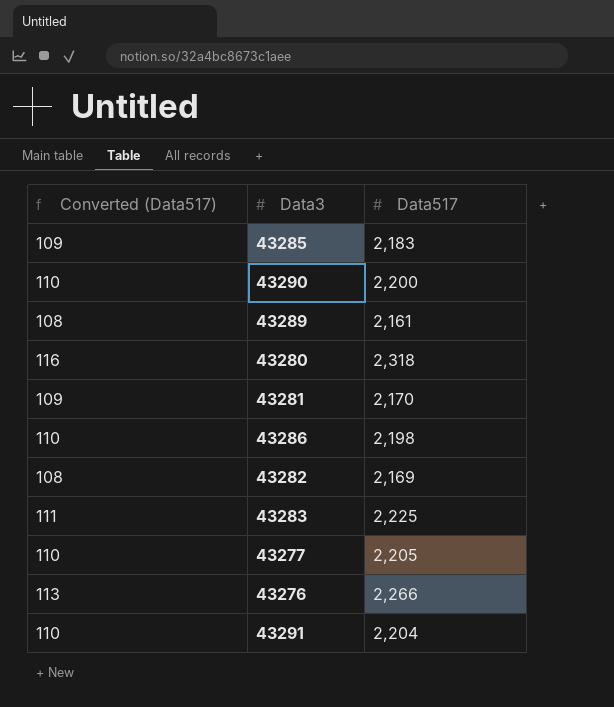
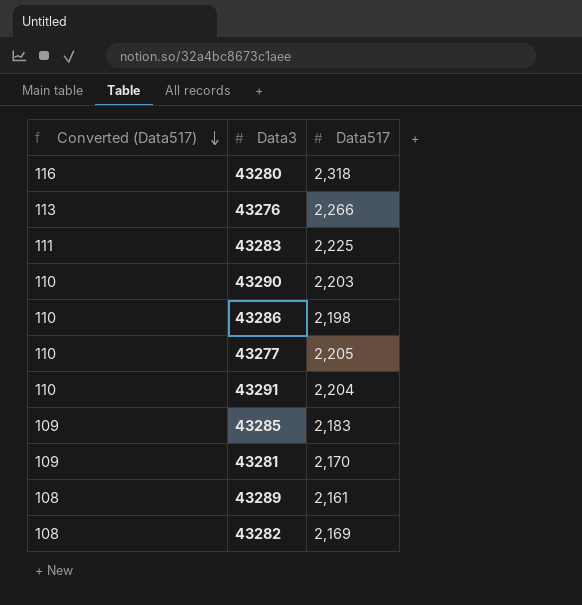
row order: none -> Converted (Data517) descending
43290 | Data517: 2,200 -> 2,203

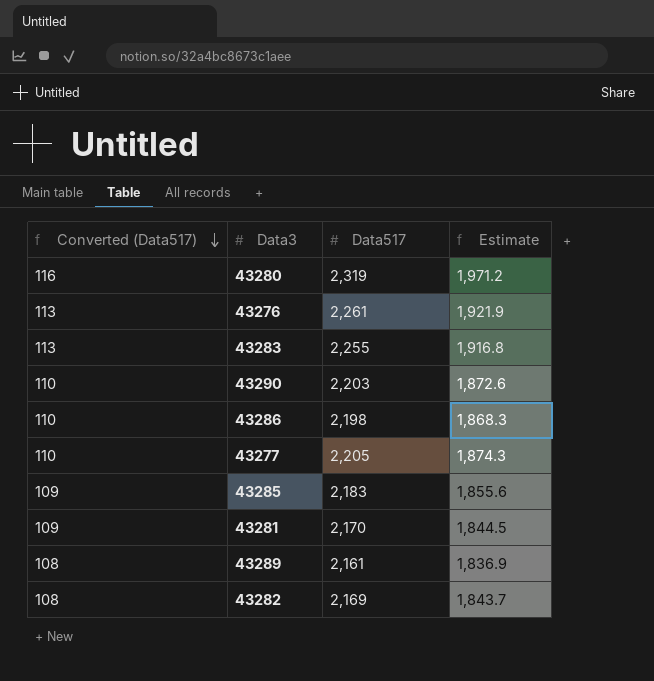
column Estimate | formula: none -> [Data517] * 0.85
row 43291: 110 | 2,204 -> none
43280 | Data517: 2,318 -> 2,319
43276 | Data517: 2,266 -> 2,261
43283 | Converted (Data517): 111 -> 113
43283 | Data517: 2,225 -> 2,255

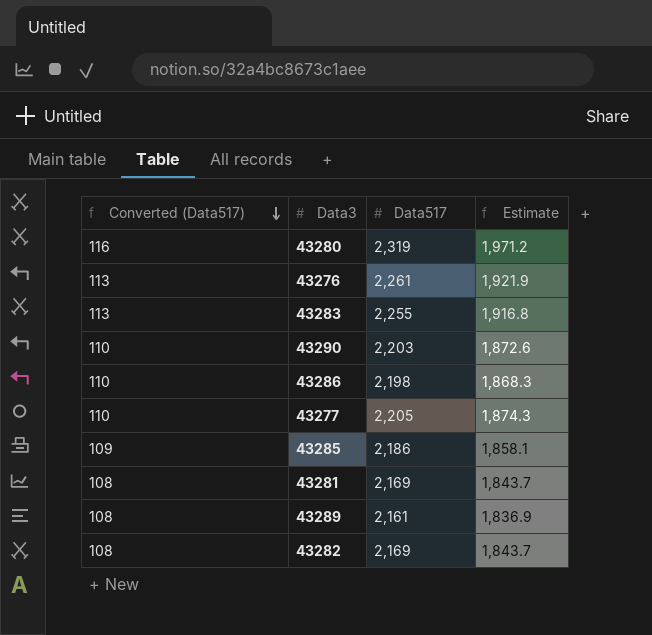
43285 | Data517: 2,183 -> 2,186
43285 | Estimate: 1,855.6 -> 1,858.1
43281 | Converted (Data517): 109 -> 108
43281 | Data517: 2,170 -> 2,169
43281 | Estimate: 1,844.5 -> 1,843.7

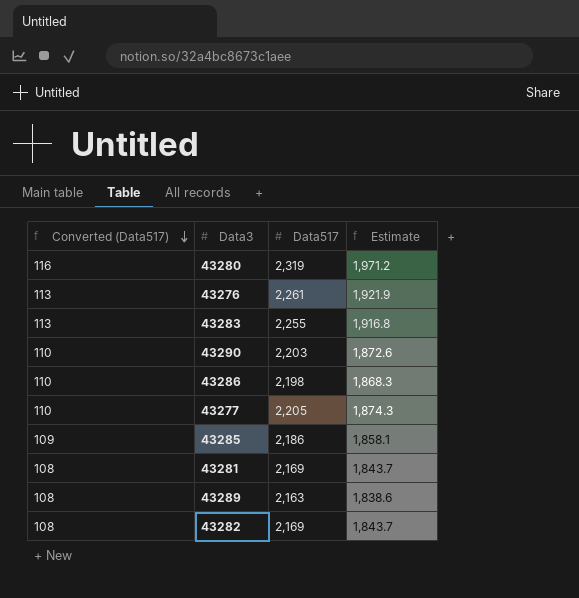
43289 | Data517: 2,161 -> 2,163
43289 | Estimate: 1,836.9 -> 1,838.6

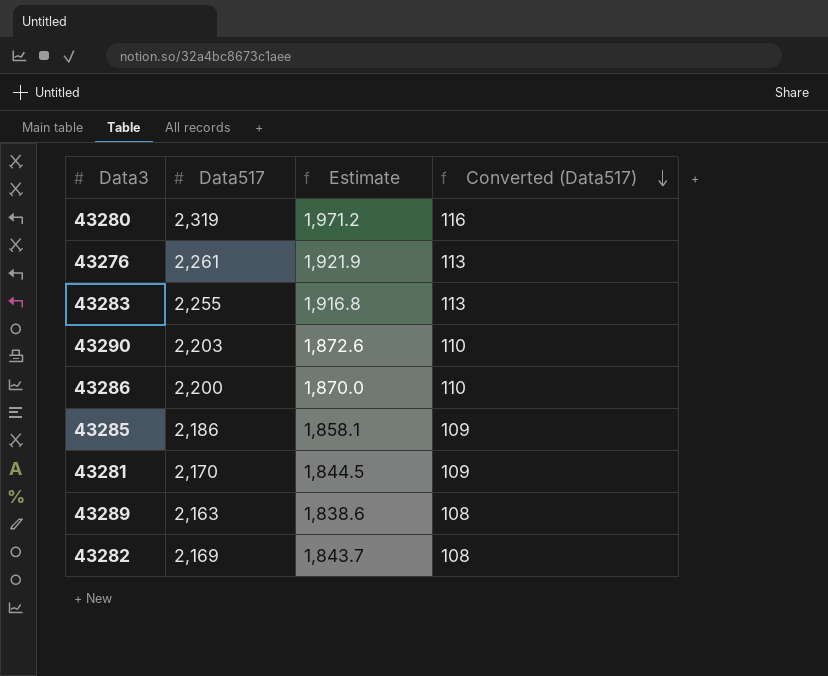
column Converted (Data517) | position: 1 -> 4
row 43277: 110 | 2,205 | 1,874.3 -> none
43286 | Data517: 2,198 -> 2,200
43286 | Estimate: 1,868.3 -> 1,870.0
43281 | Data517: 2,169 -> 2,170
43281 | Estimate: 1,843.7 -> 1,844.5
43281 | Converted (Data517): 108 -> 109

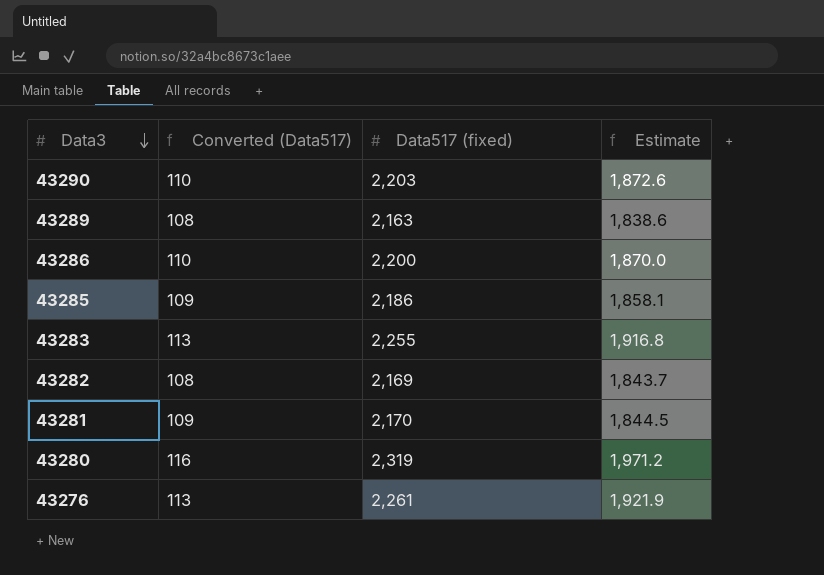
row order: Converted (Data517) descending -> Data3 descending
column Converted (Data517) | position: 4 -> 2
column name: Data517 -> Data517 (fixed)

